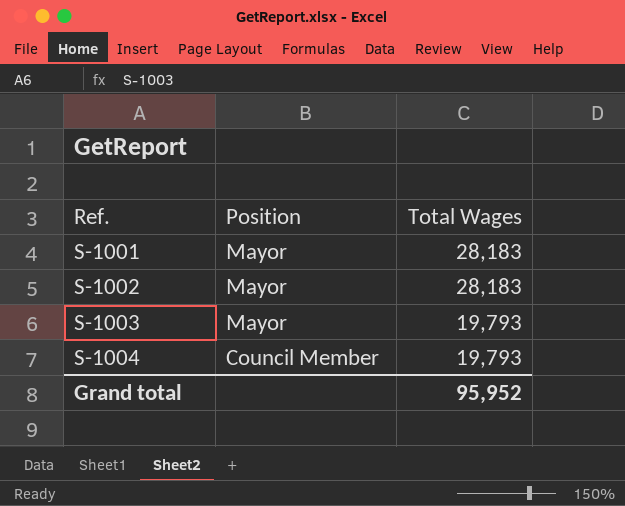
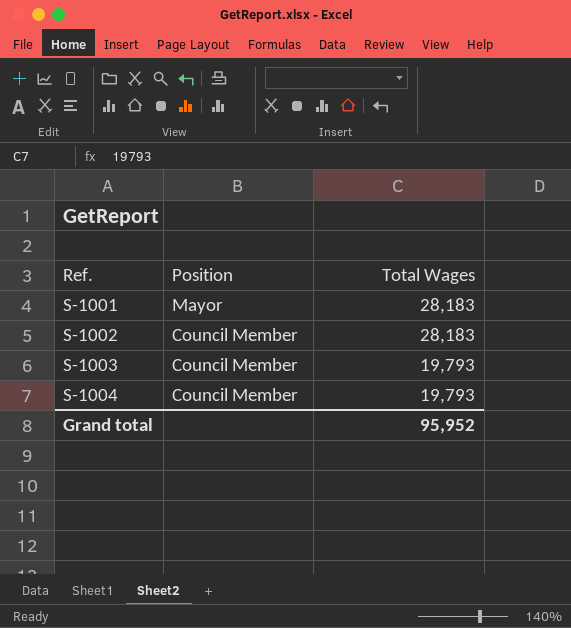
S-1002 | Position: Mayor -> Council Member
S-1003 | Position: Mayor -> Council Member

